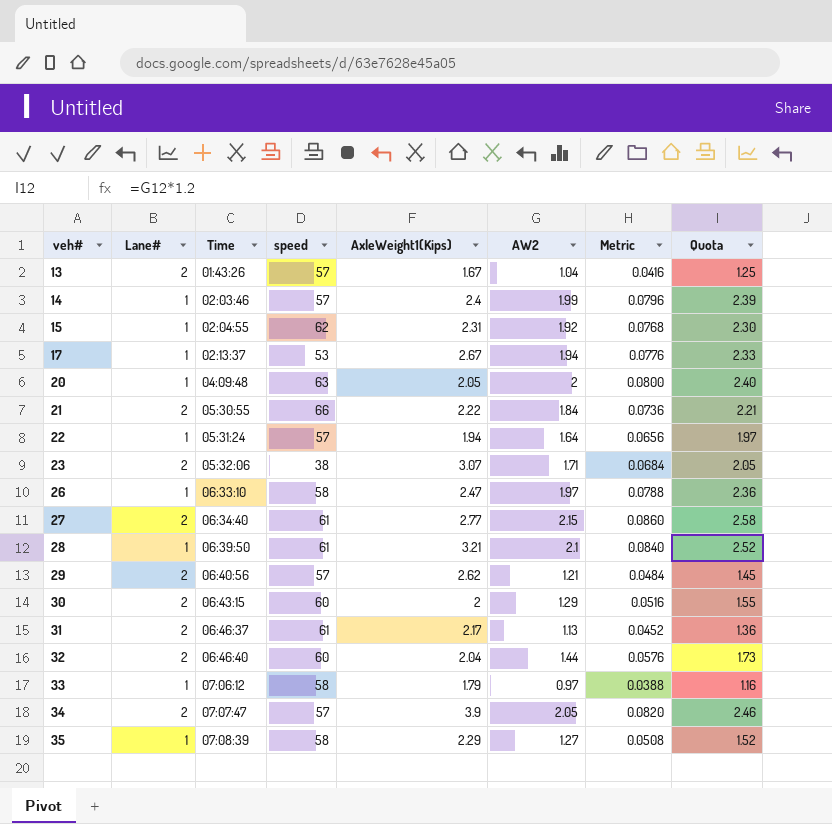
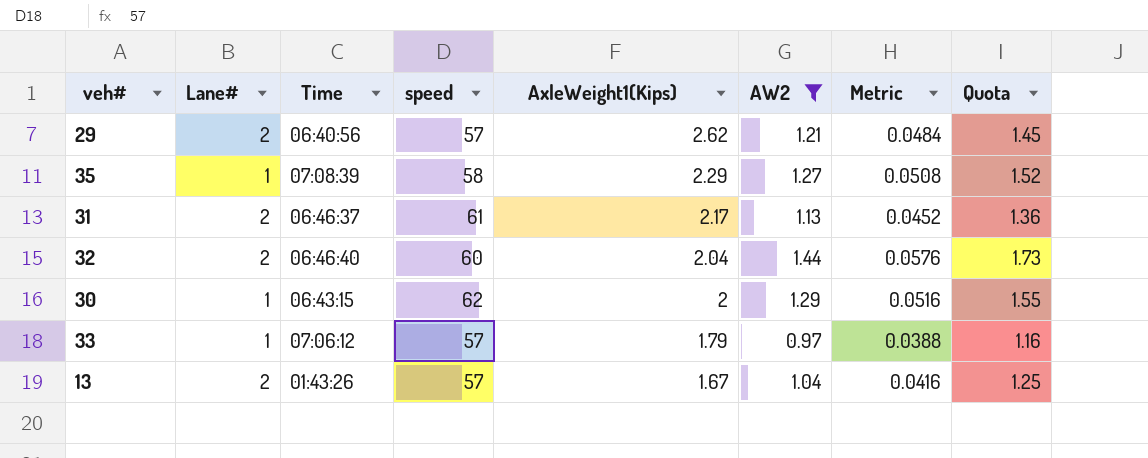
filter: none -> AW2 <= 1.44
row order: veh# ascending -> AxleWeight1(Kips) descending
30 | Lane#: 2 -> 1
30 | speed: 60 -> 62
33 | speed: 58 -> 57

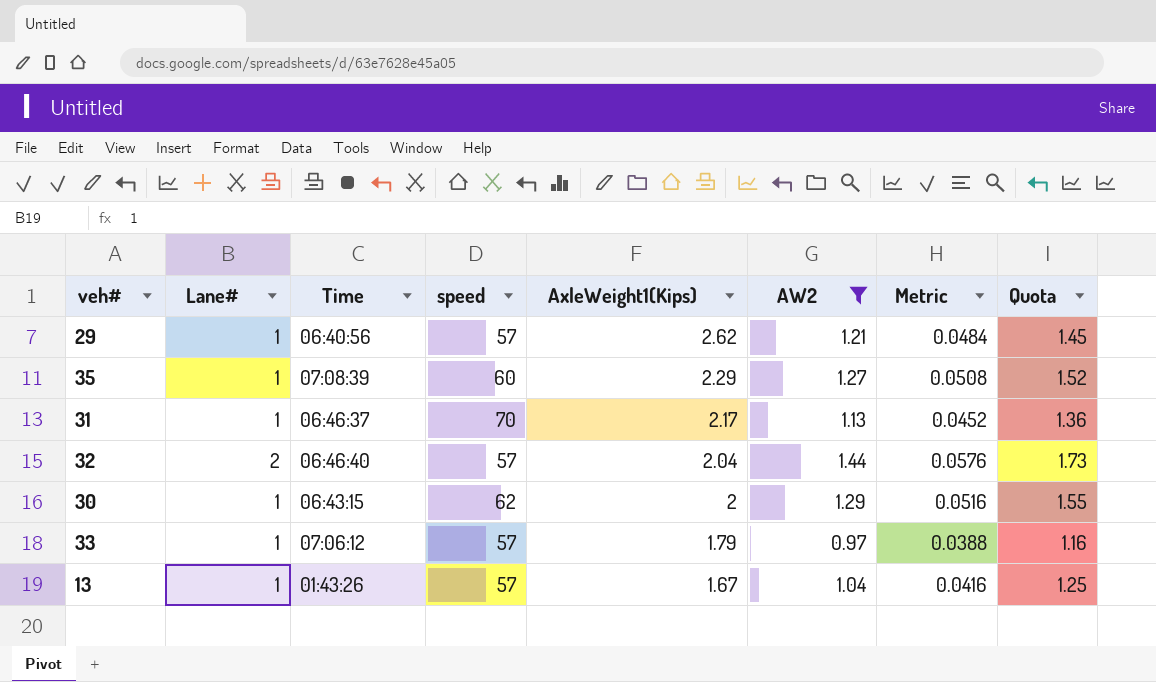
29 | Lane#: 2 -> 1
35 | speed: 58 -> 60
31 | Lane#: 2 -> 1
31 | speed: 61 -> 70
32 | speed: 60 -> 57
13 | Lane#: 2 -> 1

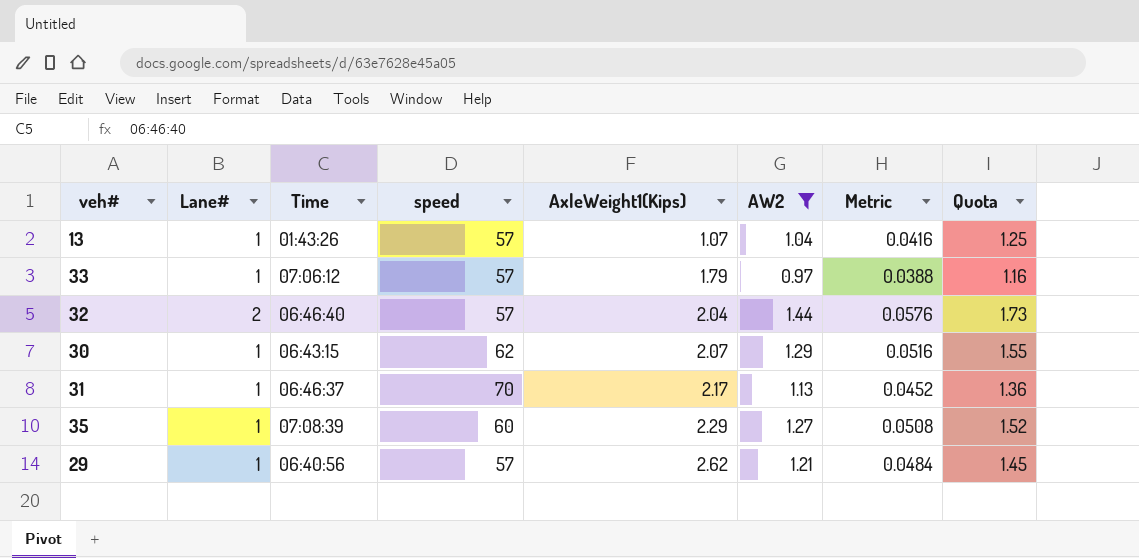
row order: AxleWeight1(Kips) descending -> AxleWeight1(Kips) ascending
13 | AxleWeight1(Kips): 1.67 -> 1.07
30 | AxleWeight1(Kips): 2 -> 2.07

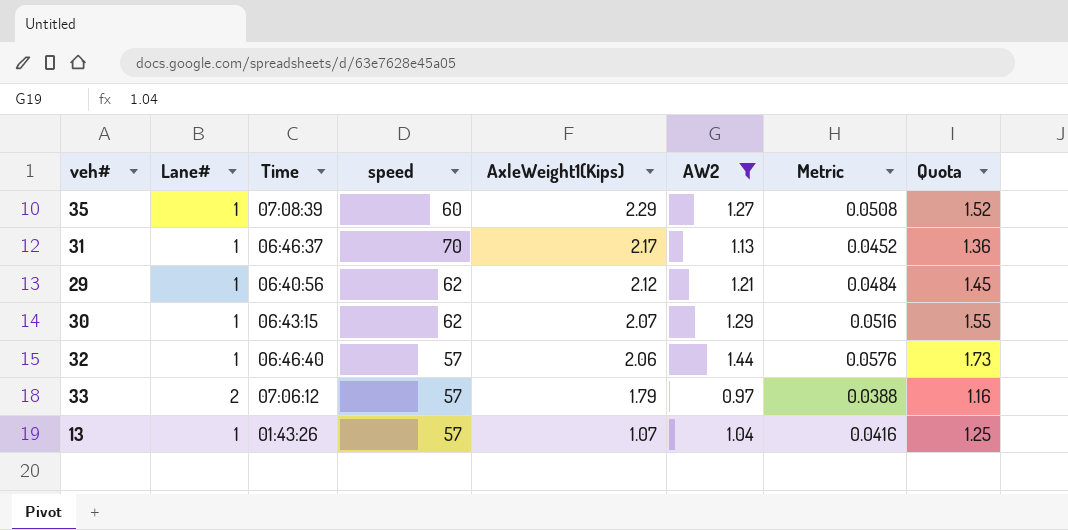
row order: AxleWeight1(Kips) ascending -> AxleWeight1(Kips) descending
29 | speed: 57 -> 62
29 | AxleWeight1(Kips): 2.62 -> 2.12
32 | Lane#: 2 -> 1
32 | AxleWeight1(Kips): 2.04 -> 2.06
33 | Lane#: 1 -> 2

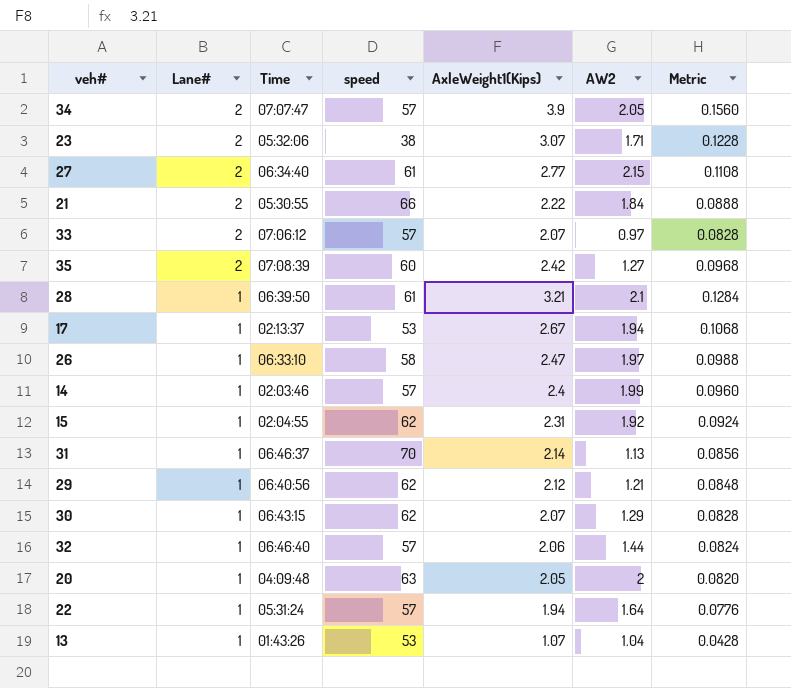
filter: AW2 <= 1.44 -> none
row order: AxleWeight1(Kips) descending -> Lane# descending
column Quota | formula: [AW2] * 1.2 -> none
column Metric | formula: [AW2] * 0.04 -> [AxleWeight1(Kips)] * 0.04
33 | AxleWeight1(Kips): 1.79 -> 2.07
35 | Lane#: 1 -> 2
35 | AxleWeight1(Kips): 2.29 -> 2.42
31 | AxleWeight1(Kips): 2.17 -> 2.14
13 | speed: 57 -> 53

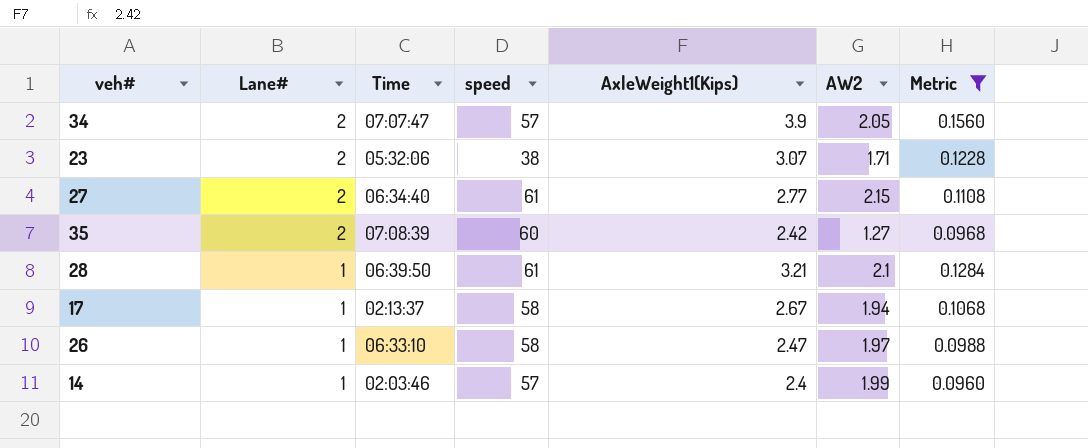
filter: none -> Metric >= 0.0960
17 | speed: 53 -> 58

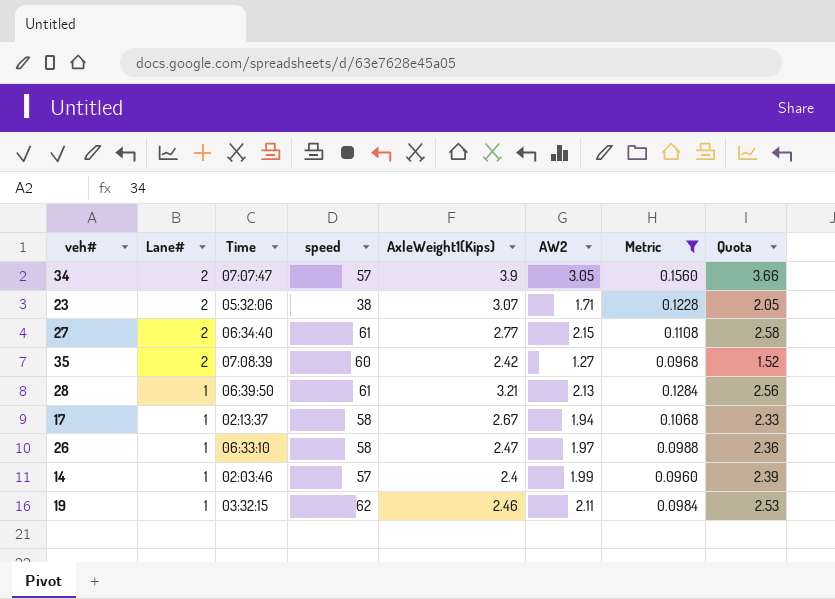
column Quota | formula: none -> [AW2] * 1.2
34 | AW2: 2.05 -> 3.05
28 | AW2: 2.1 -> 2.13
row 19: none -> 1 | 03:32:15 | 62 | 2.46 | 2.11 | 0.0984 | 2.53

